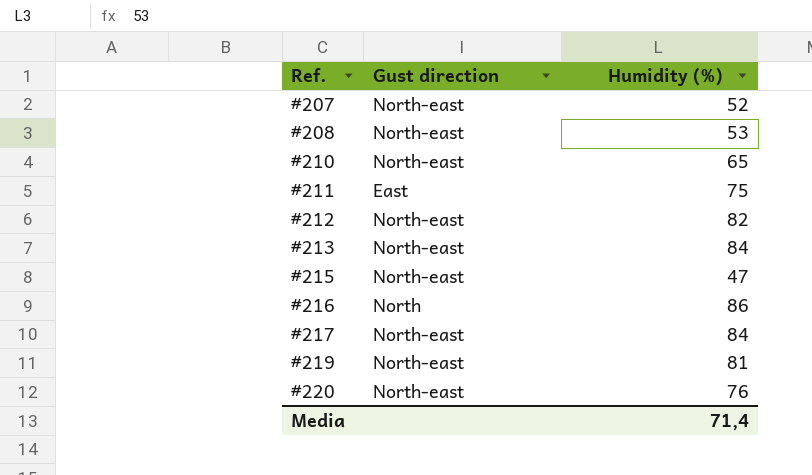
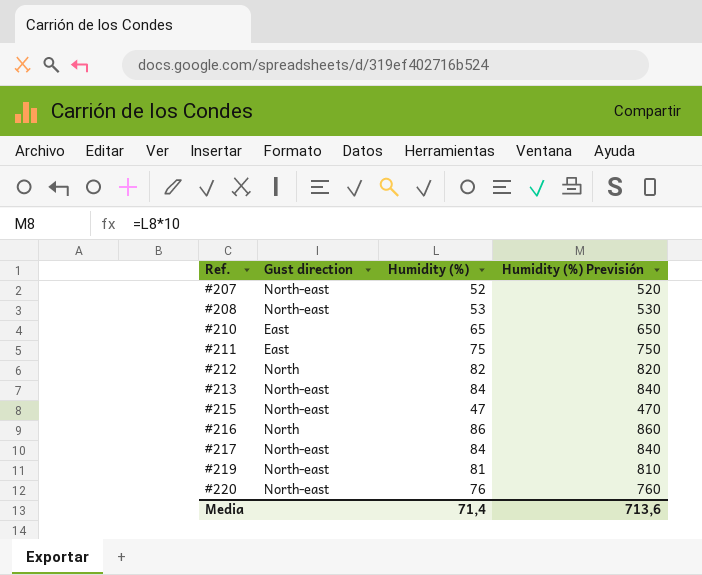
column Humidity (%) Previsión | formula: none -> [Humidity (%)] * 10
#210 | Gust direction: North-east -> East
#212 | Gust direction: North-east -> North

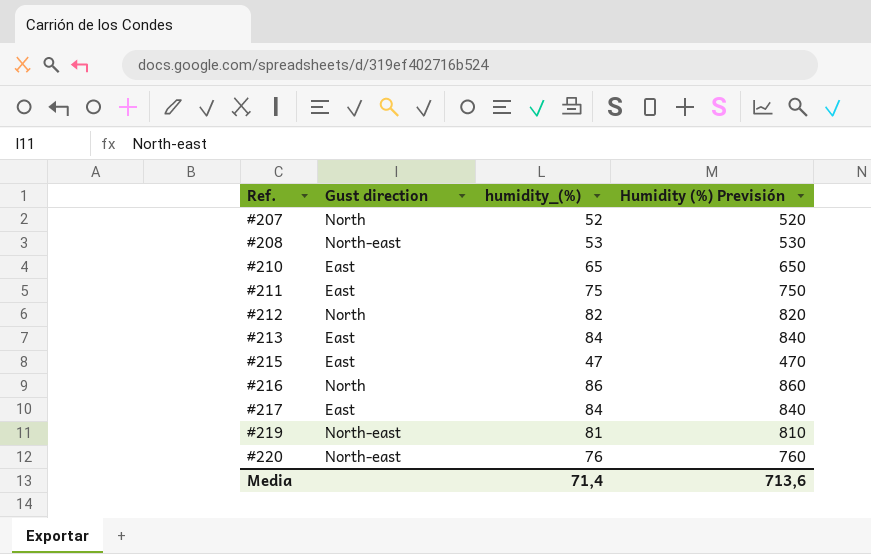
column name: Humidity (%) -> humidity_(%)
#207 | Gust direction: North-east -> North
#213 | Gust direction: North-east -> East
#215 | Gust direction: North-east -> East
#217 | Gust direction: North-east -> East

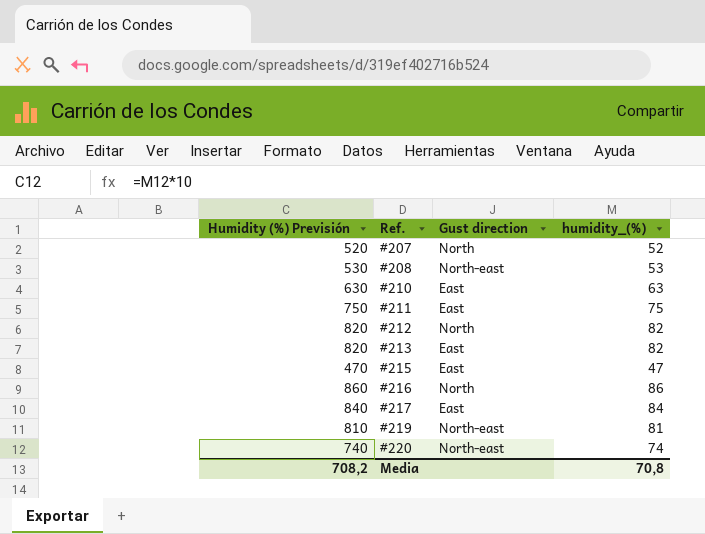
column Humidity (%) Previsión | position: 4 -> 1
#210 | Humidity (%) Previsión: 650 -> 630
#210 | humidity_(%): 65 -> 63
#213 | Humidity (%) Previsión: 840 -> 820
#213 | humidity_(%): 84 -> 82
#220 | Humidity (%) Previsión: 760 -> 740
#220 | humidity_(%): 76 -> 74
Media | Humidity (%) Previsión: 713,6 -> 708,2
Media | humidity_(%): 71,4 -> 70,8

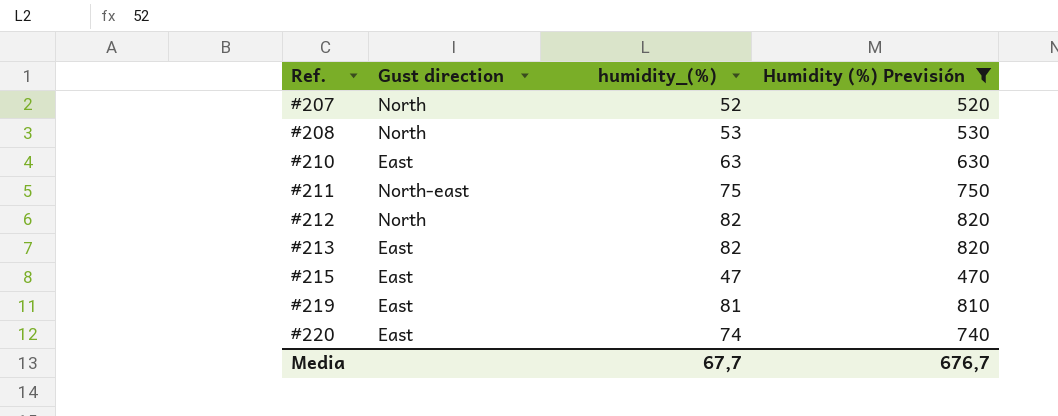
filter: none -> Humidity (%) Previsión <= 820
column Humidity (%) Previsión | position: 1 -> 4
#208 | Gust direction: North-east -> North
#211 | Gust direction: East -> North-east
#219 | Gust direction: North-east -> East
#220 | Gust direction: North-east -> East
Media | humidity_(%): 70,8 -> 67,7
Media | Humidity (%) Previsión: 708,2 -> 676,7

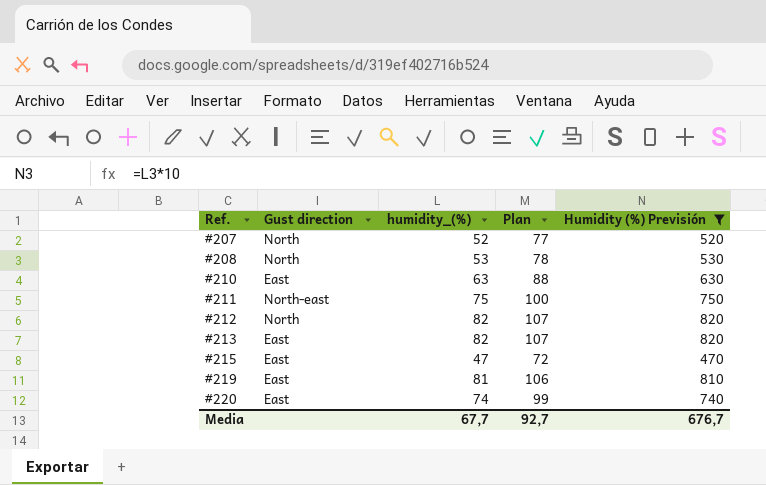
column Plan | formula: none -> [humidity_(%)] + 25

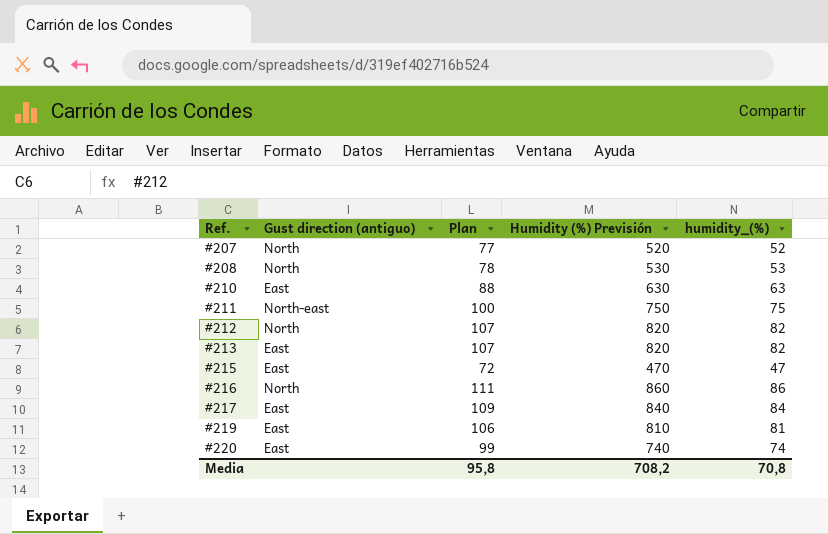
filter: Humidity (%) Previsión <= 820 -> none
column name: Gust direction -> Gust direction (antiguo)
column humidity_(%) | position: 3 -> 5
Media | Plan: 92,7 -> 95,8
Media | Humidity (%) Previsión: 676,7 -> 708,2
Media | humidity_(%): 67,7 -> 70,8

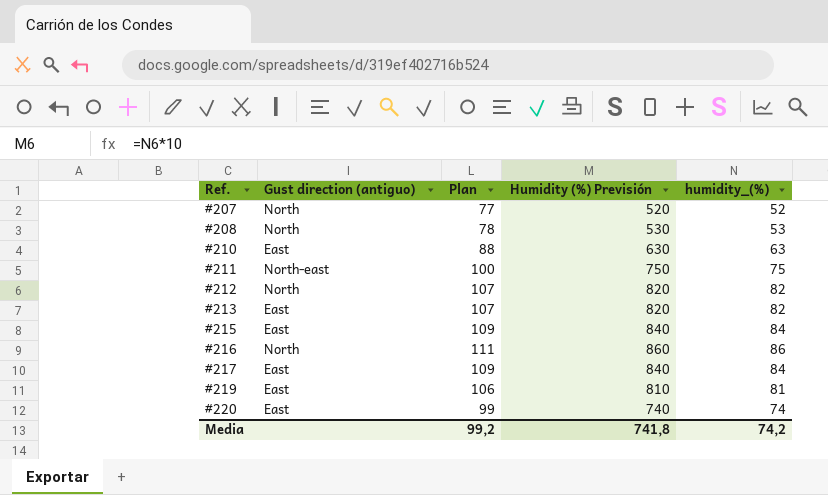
#215 | Plan: 72 -> 109
#215 | Humidity (%) Previsión: 470 -> 840
#215 | humidity_(%): 47 -> 84
Media | Plan: 95,8 -> 99,2
Media | Humidity (%) Previsión: 708,2 -> 741,8
Media | humidity_(%): 70,8 -> 74,2

